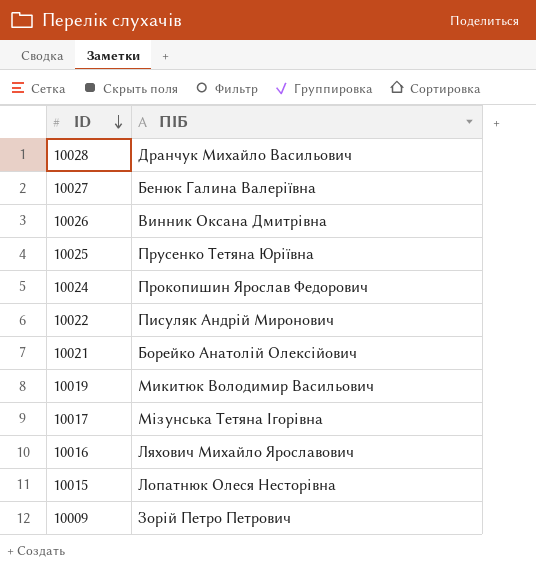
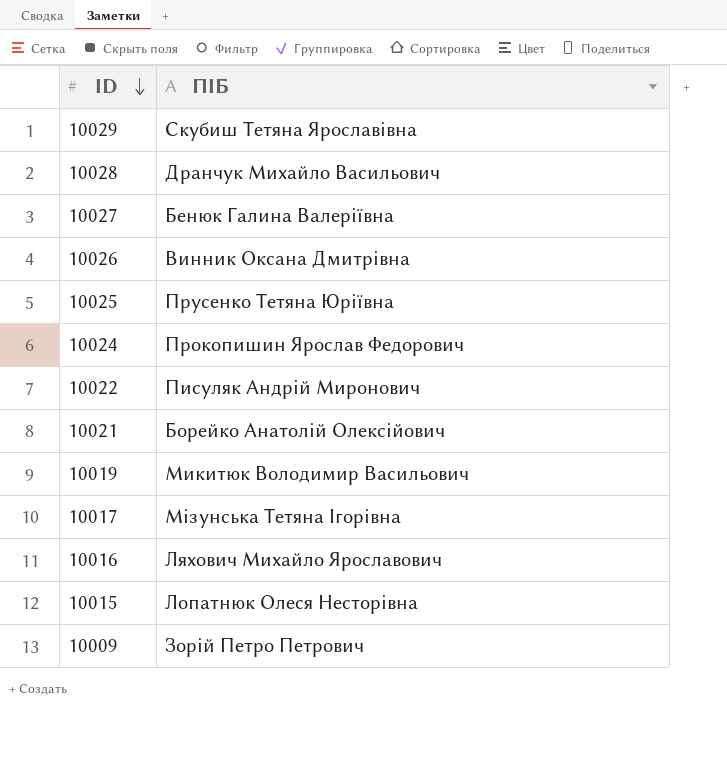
row 10029: none -> Скубиш Тетяна Ярославівна

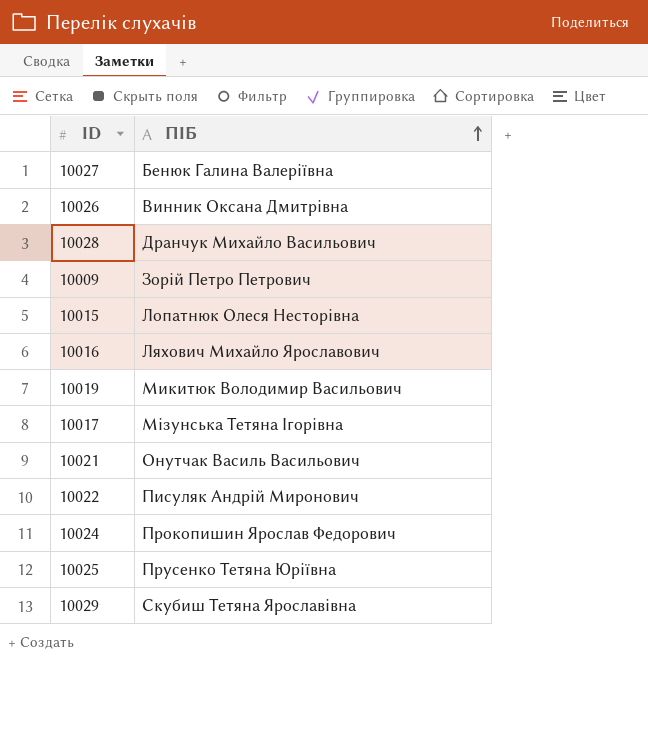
row order: ID descending -> ПІБ ascending
10021 | ПІБ: Борейко Анатолій Олексійович -> Онутчак Василь Васильович

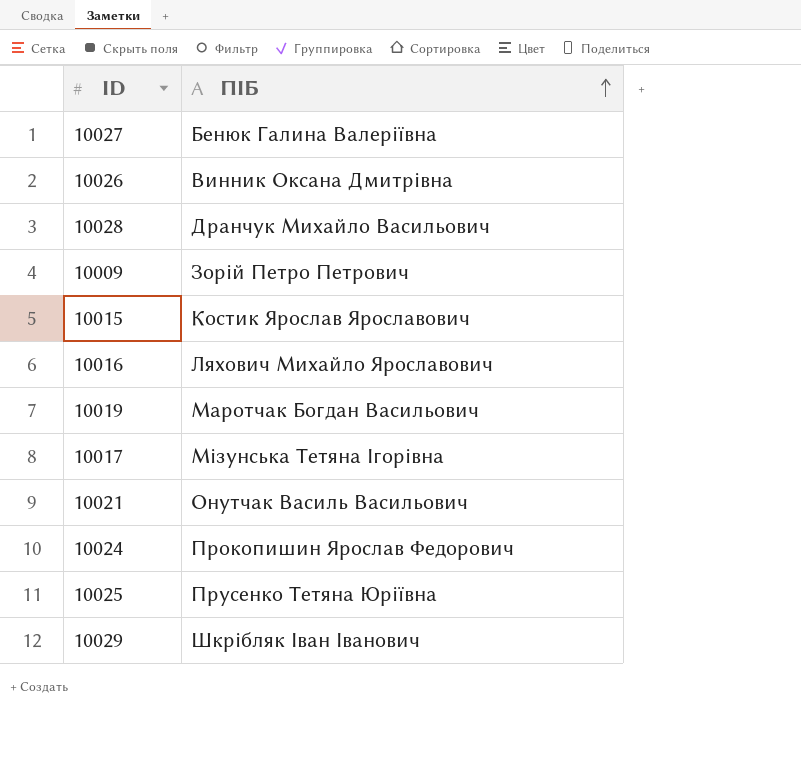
row 10022: Писуляк Андрій Миронович -> none
10015 | ПІБ: Лопатнюк Олеся Несторівна -> Костик Ярослав Ярославович
10019 | ПІБ: Микитюк Володимир Васильович -> Маротчак Богдан Васильович
10029 | ПІБ: Скубиш Тетяна Ярославівна -> Шкрібляк Іван Іванович

